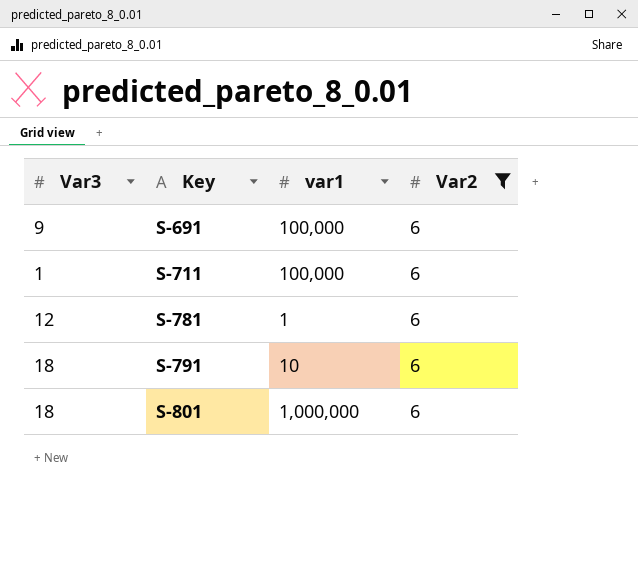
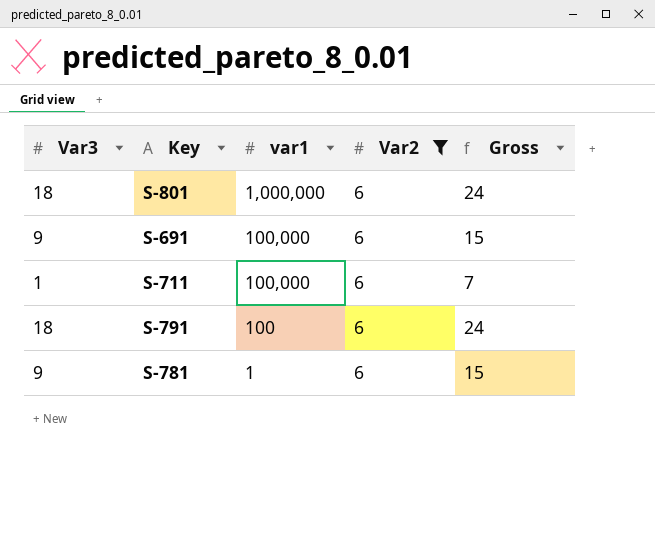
row order: Key ascending -> var1 descending
column Gross | formula: none -> [Var3] + [Var2]
S-791 | var1: 10 -> 100
S-781 | Var3: 12 -> 9

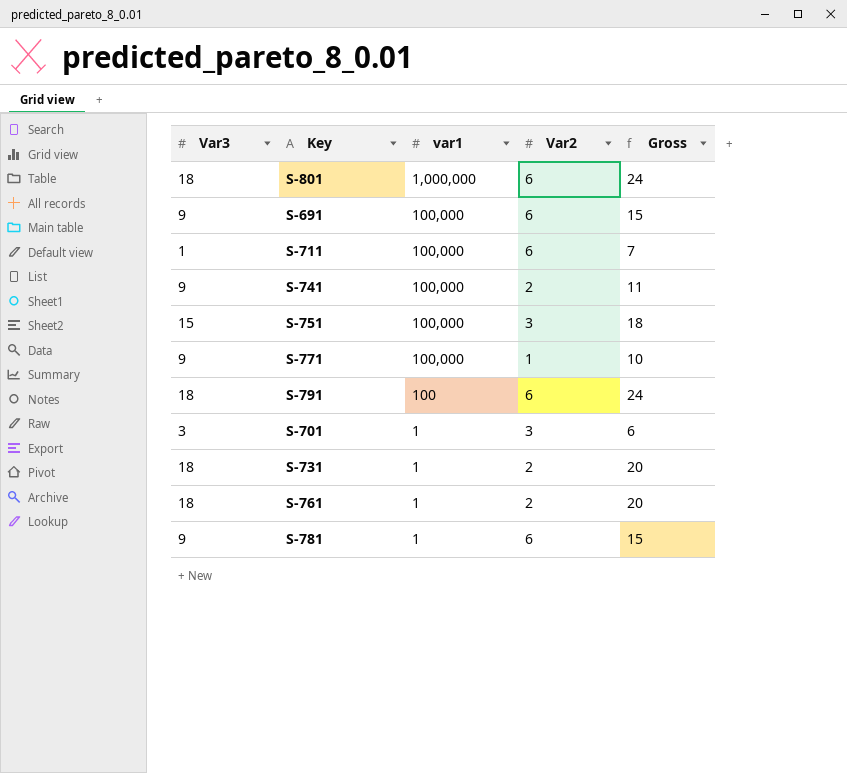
filter: Var2 = 6 -> none

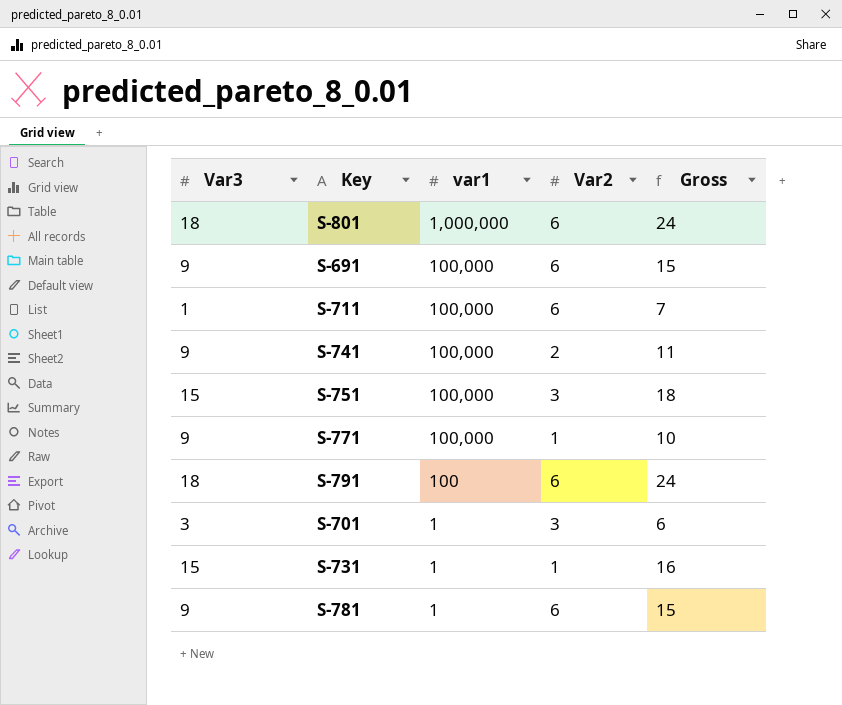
row S-761: 18 | 1 | 2 | 20 -> none
S-731 | Var3: 18 -> 15
S-731 | Var2: 2 -> 1
S-731 | Gross: 20 -> 16

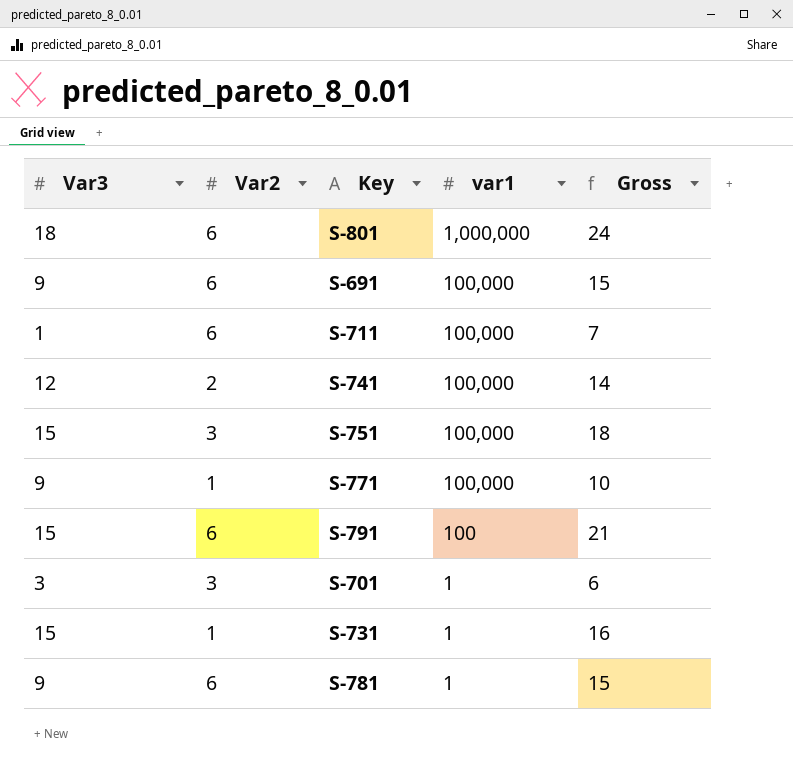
column Var2 | position: 4 -> 2
S-741 | Var3: 9 -> 12
S-741 | Gross: 11 -> 14
S-791 | Var3: 18 -> 15
S-791 | Gross: 24 -> 21

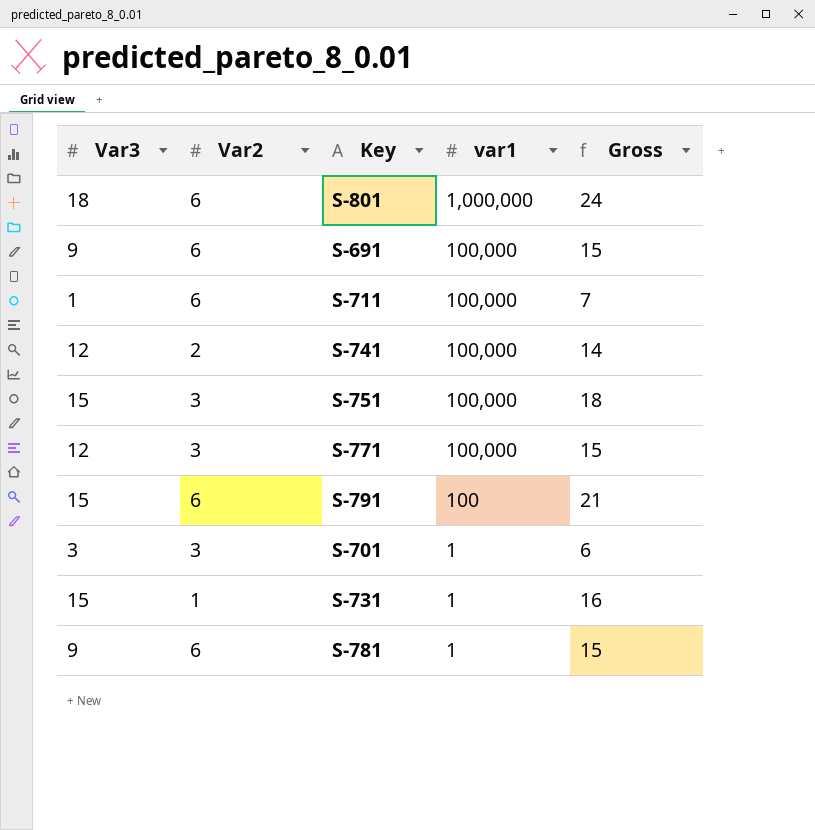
S-771 | Var3: 9 -> 12
S-771 | Var2: 1 -> 3
S-771 | Gross: 10 -> 15

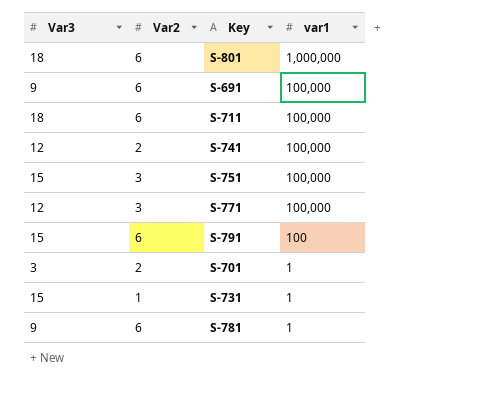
column Gross | formula: [Var3] + [Var2] -> none
S-711 | Var3: 1 -> 18
S-701 | Var2: 3 -> 2

